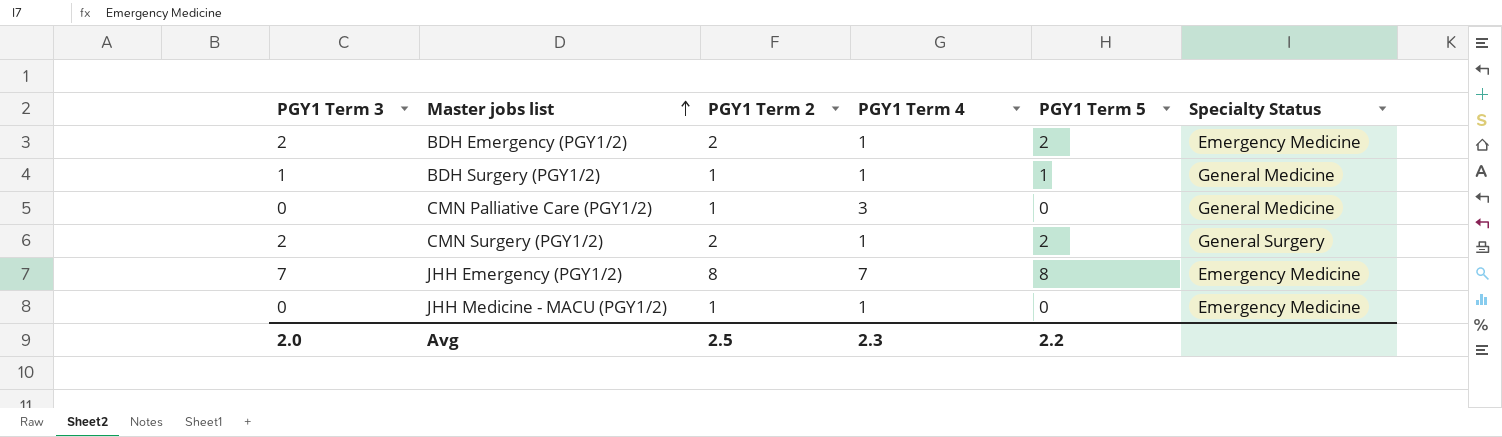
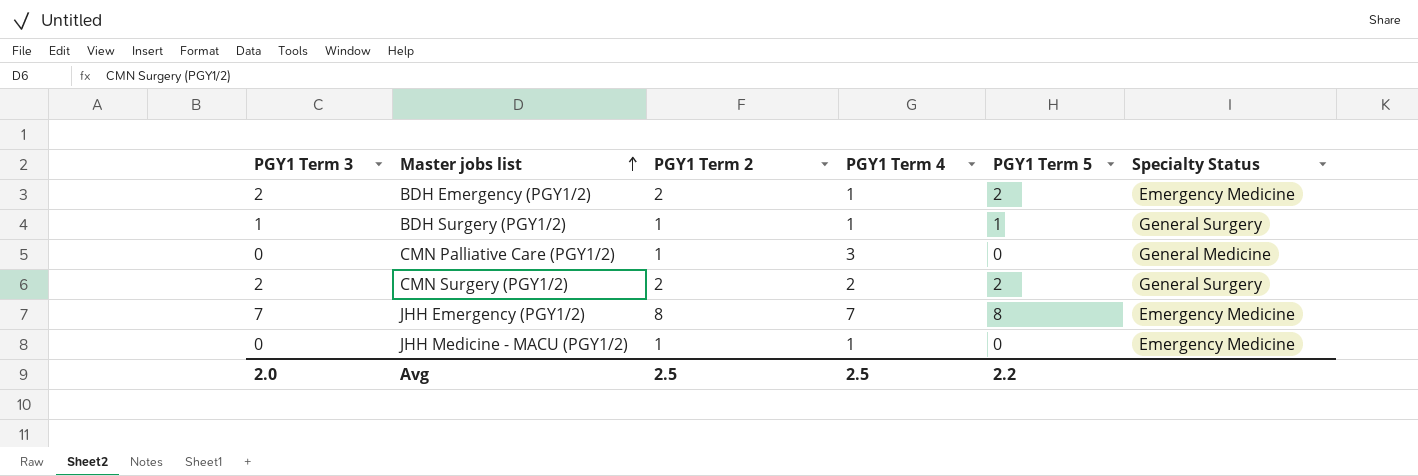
BDH Surgery (PGY1/2) | Specialty Status: General Medicine -> General Surgery
CMN Surgery (PGY1/2) | PGY1 Term 4: 1 -> 2
Avg | PGY1 Term 4: 2.3 -> 2.5

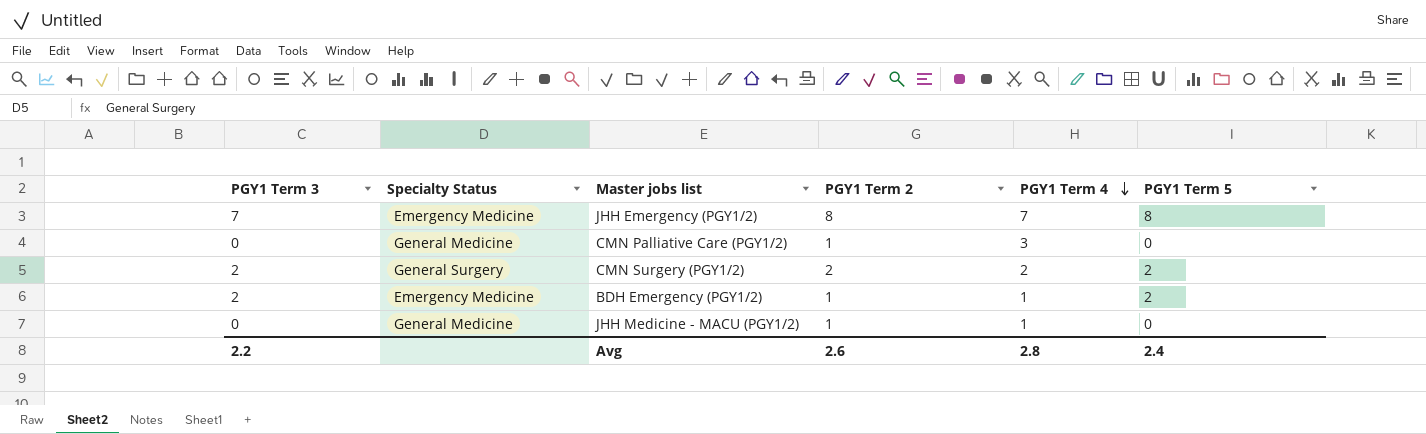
row order: Master jobs list ascending -> PGY1 Term 4 descending
column Specialty Status | position: 6 -> 2
row BDH Surgery (PGY1/2): 1 | 1 | 1 | 1 | General Surgery -> none
BDH Emergency (PGY1/2) | PGY1 Term 2: 2 -> 1
JHH Medicine - MACU (PGY1/2) | Specialty Status: Emergency Medicine -> General Medicine
Avg | PGY1 Term 3: 2.0 -> 2.2
Avg | PGY1 Term 2: 2.5 -> 2.6
Avg | PGY1 Term 4: 2.5 -> 2.8
Avg | PGY1 Term 5: 2.2 -> 2.4

